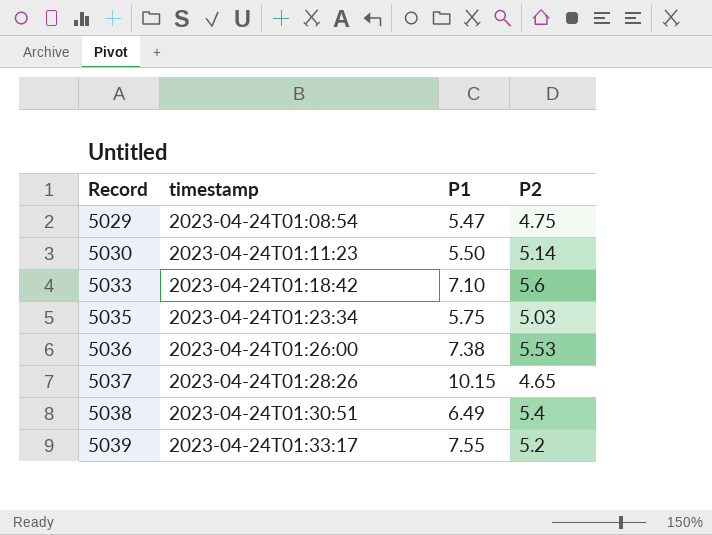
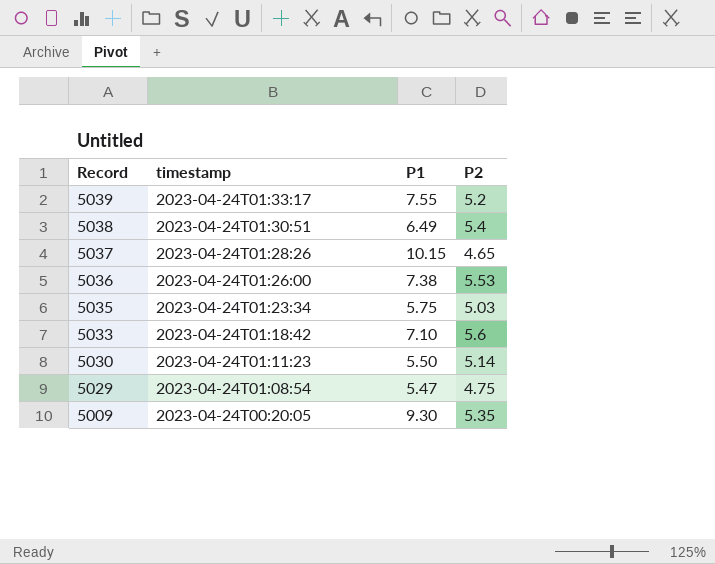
row order: Record ascending -> Record descending
row 5009: none -> 2023-04-24T00:20:05 | 9.30 | 5.35

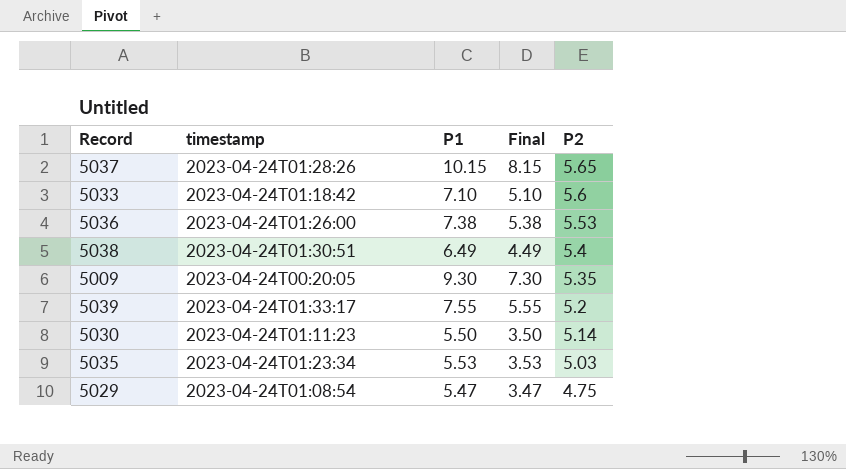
row order: Record descending -> P2 descending
column Final | formula: none -> [P1] - 2
5037 | P2: 4.65 -> 5.65
5035 | P1: 5.75 -> 5.53

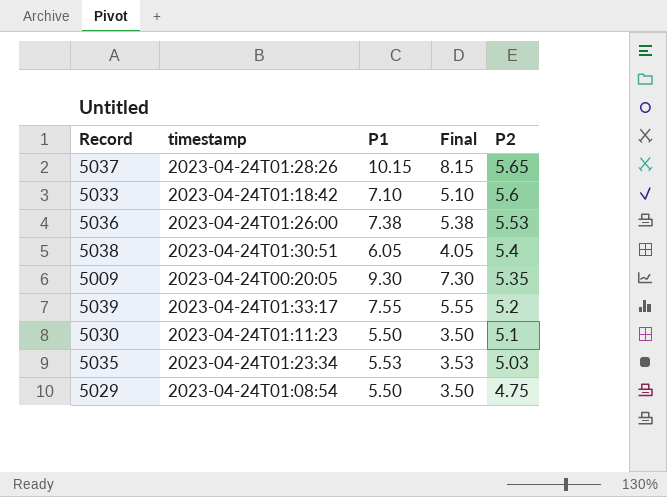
5038 | P1: 6.49 -> 6.05
5038 | Final: 4.49 -> 4.05
5030 | P2: 5.14 -> 5.1
5029 | P1: 5.47 -> 5.50
5029 | Final: 3.47 -> 3.50

